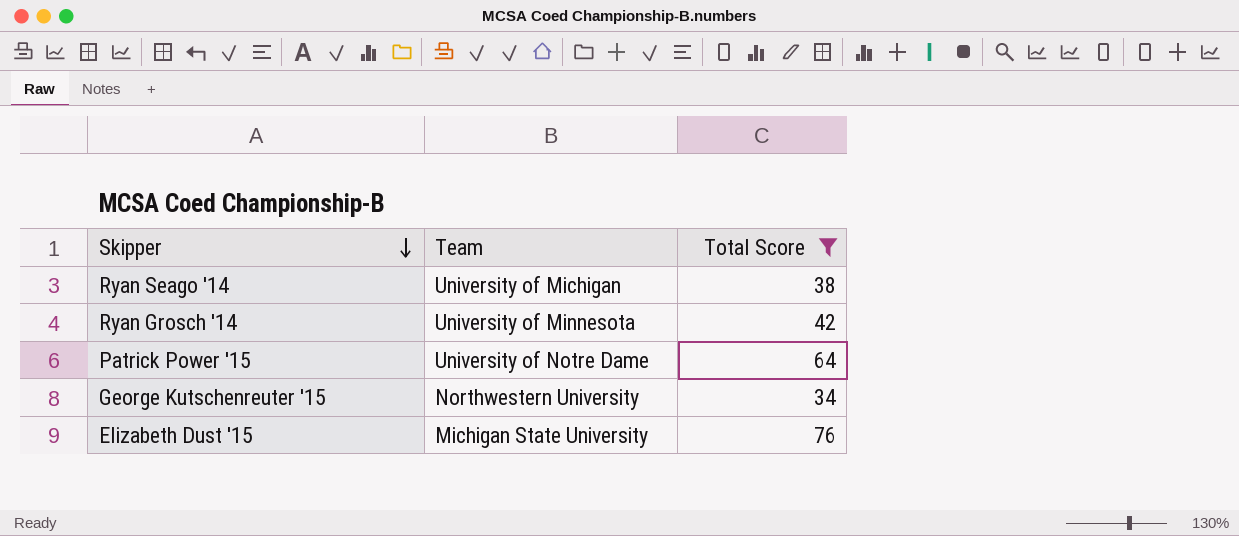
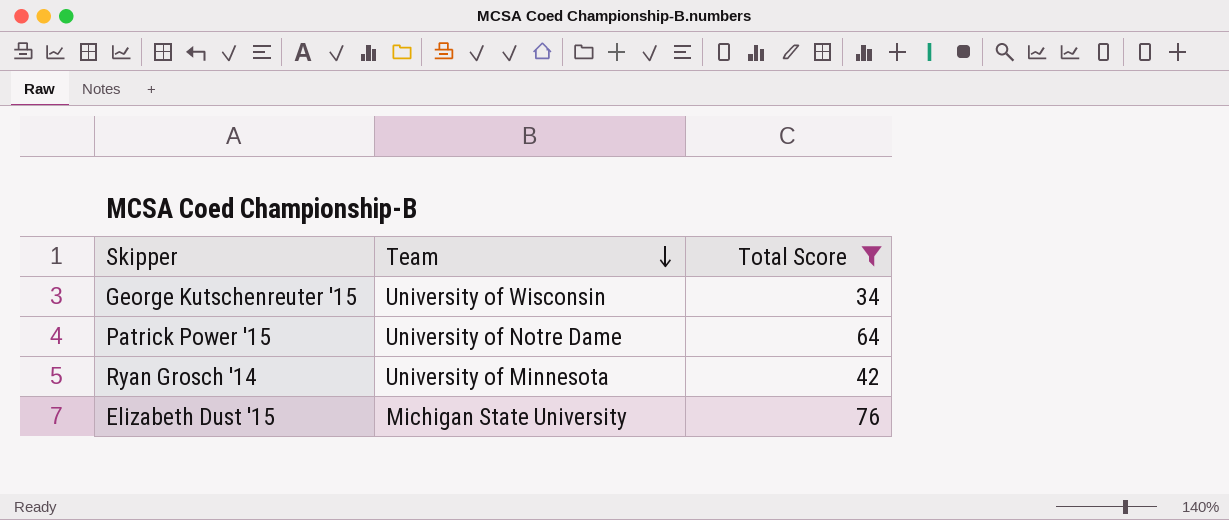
row order: Skipper descending -> Team descending
row Ryan Seago '14: University of Michigan | 38 -> none
George Kutschenreuter '15 | Team: Northwestern University -> University of Wisconsin

